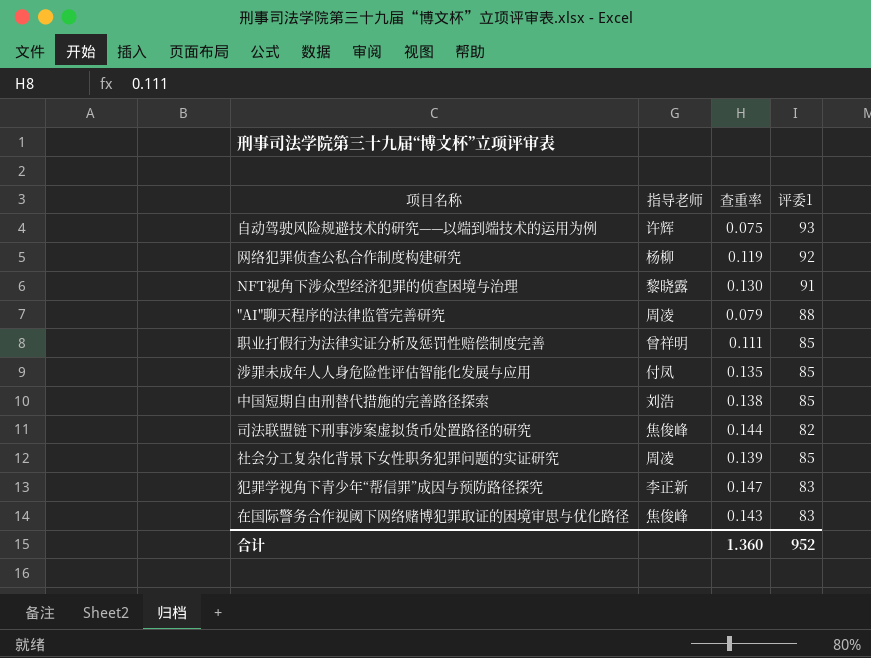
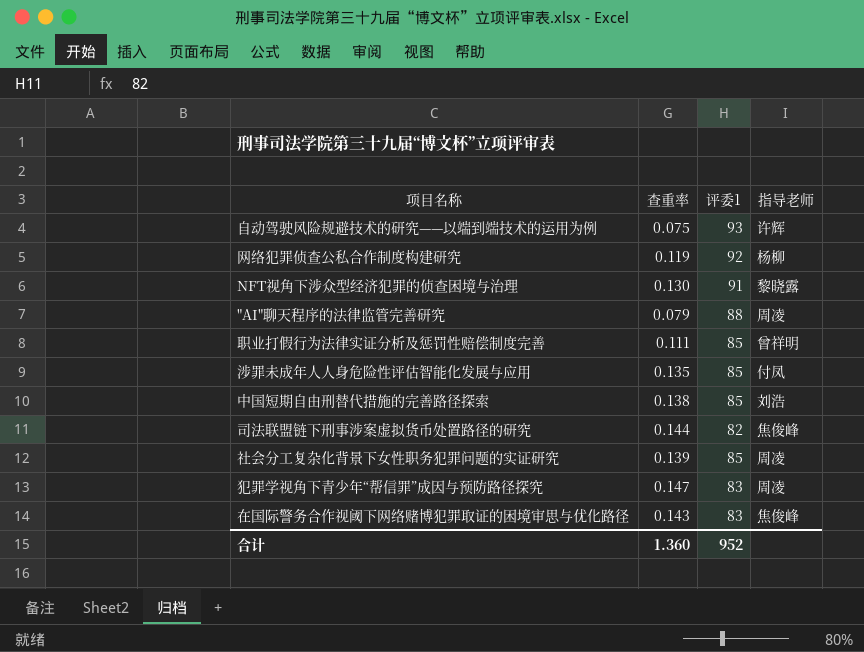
column 指导老师 | position: 2 -> 4
犯罪学视角下青少年“帮信罪”成因与预防路径探究 | 指导老师: 李正新 -> 周凌

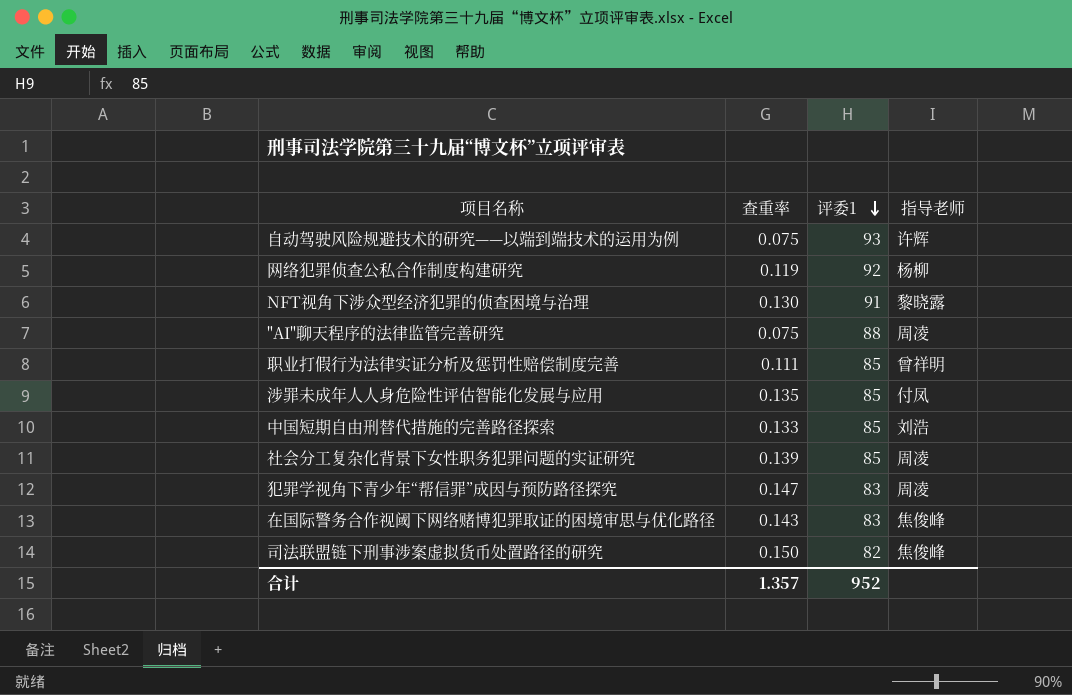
row order: none -> 评委1 descending
"AI"聊天程序的法律监管完善研究 | 查重率: 0.079 -> 0.075
中国短期自由刑替代措施的完善路径探索 | 查重率: 0.138 -> 0.133
司法联盟链下刑事涉案虚拟货币处置路径的研究 | 查重率: 0.144 -> 0.150
合计 | 查重率: 1.360 -> 1.357

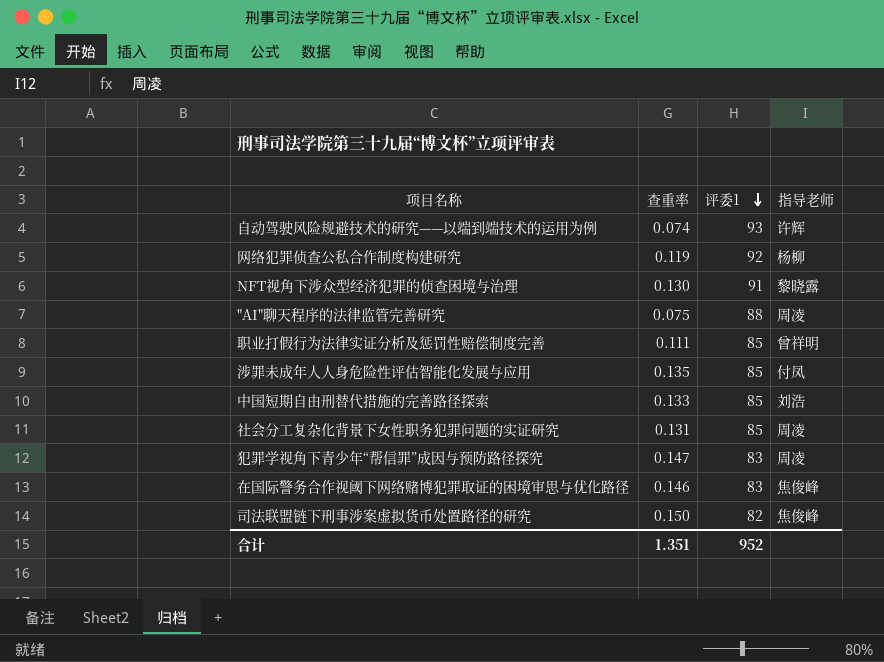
自动驾驶风险规避技术的研究——以端到端技术的运用为例 | 查重率: 0.075 -> 0.074
社会分工复杂化背景下女性职务犯罪问题的实证研究 | 查重率: 0.139 -> 0.131
在国际警务合作视阈下网络赌博犯罪取证的困境审思与优化路径 | 查重率: 0.143 -> 0.146
合计 | 查重率: 1.357 -> 1.351

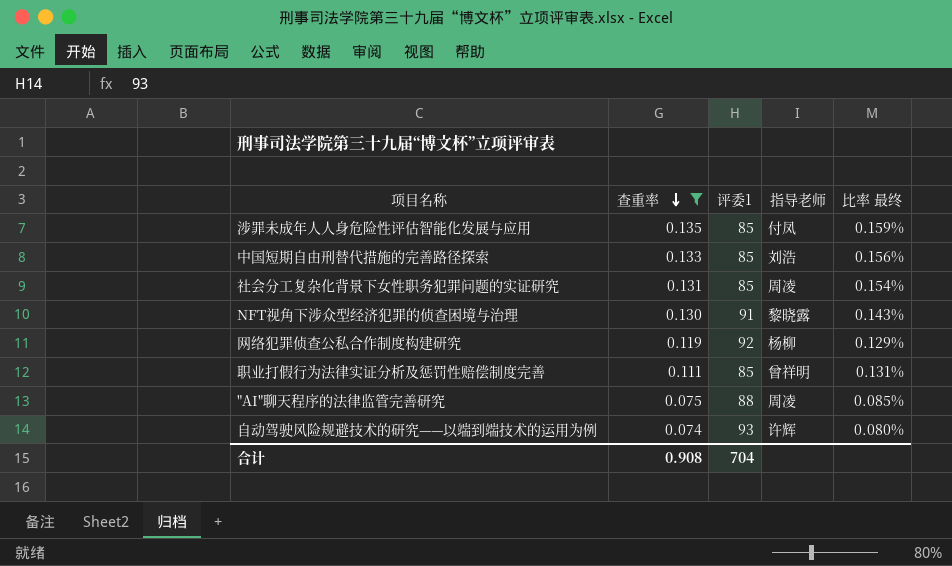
filter: none -> 查重率 <= 0.135
row order: 评委1 descending -> 查重率 descending
column 比率 最终 | formula: none -> [查重率] / [评委1]
合计 | 查重率: 1.351 -> 0.908
合计 | 评委1: 952 -> 704

